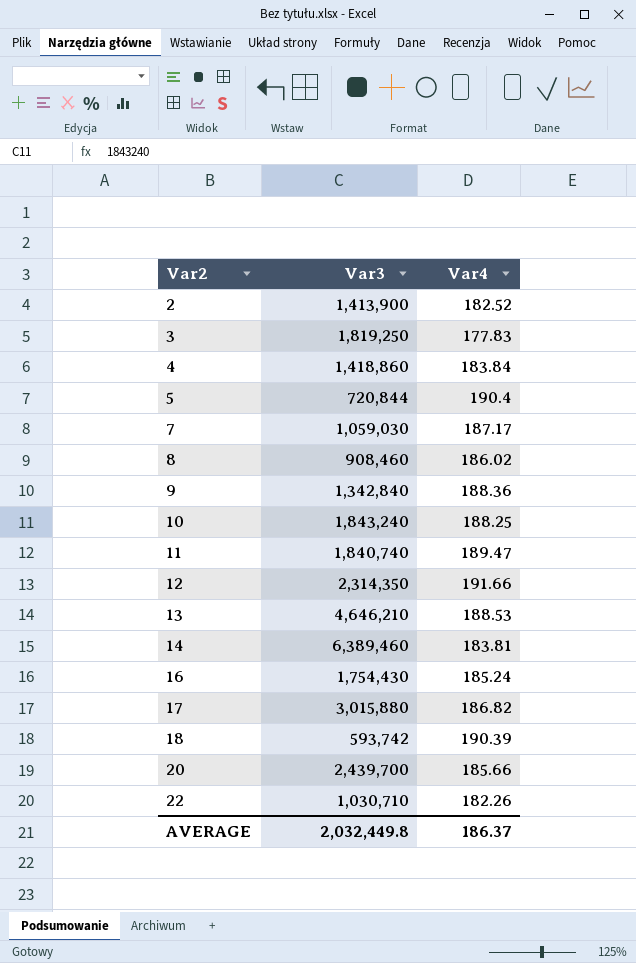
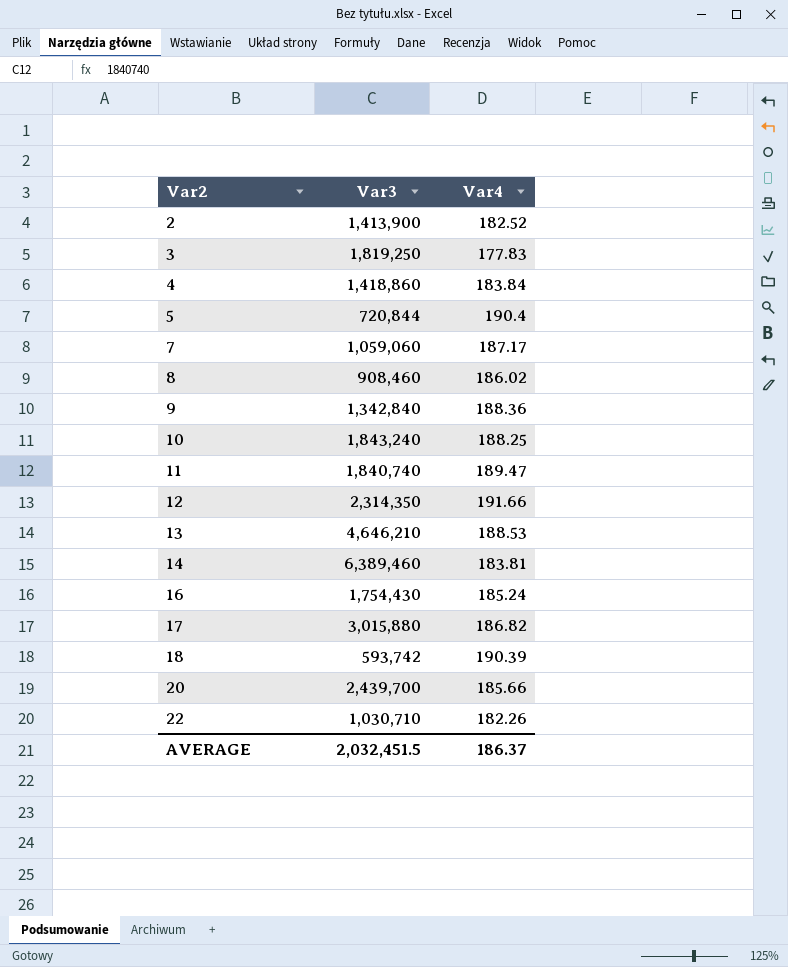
7 | Var3: 1,059,030 -> 1,059,060
AVERAGE | Var3: 2,032,449.8 -> 2,032,451.5

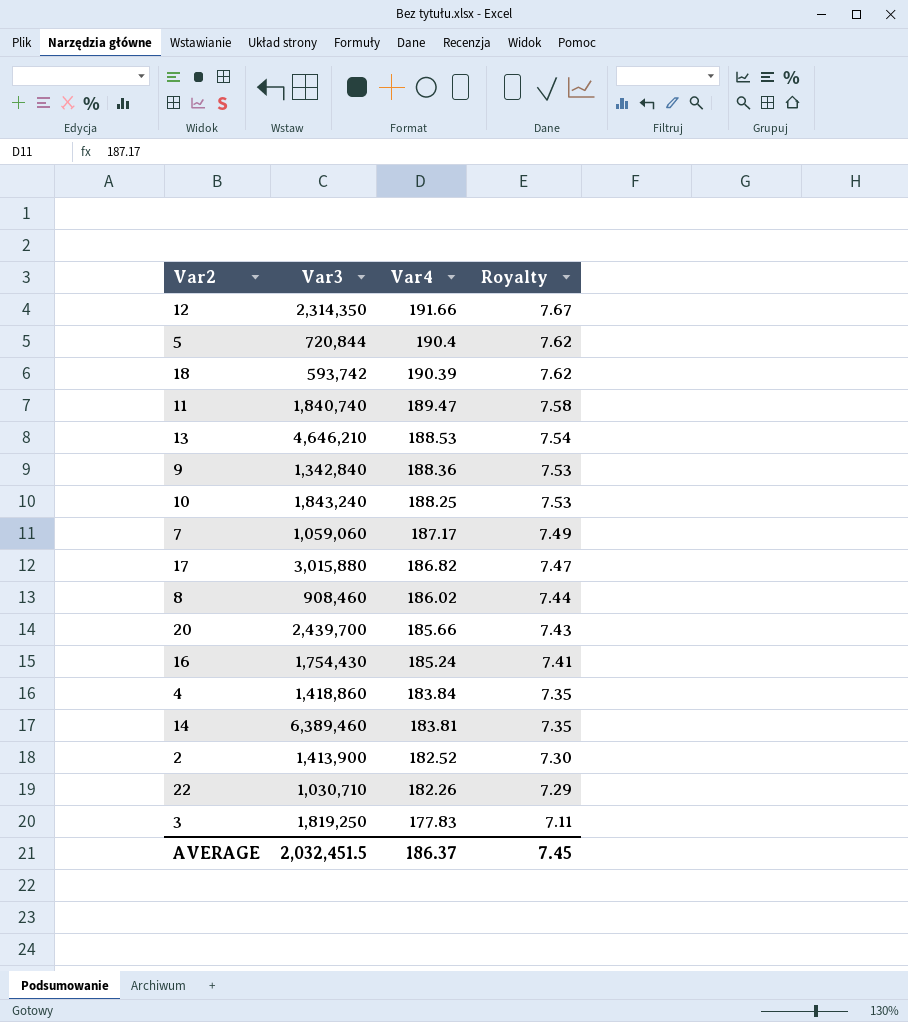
row order: Var2 ascending -> Var4 descending
column Royalty | formula: none -> [Var4] * 0.04

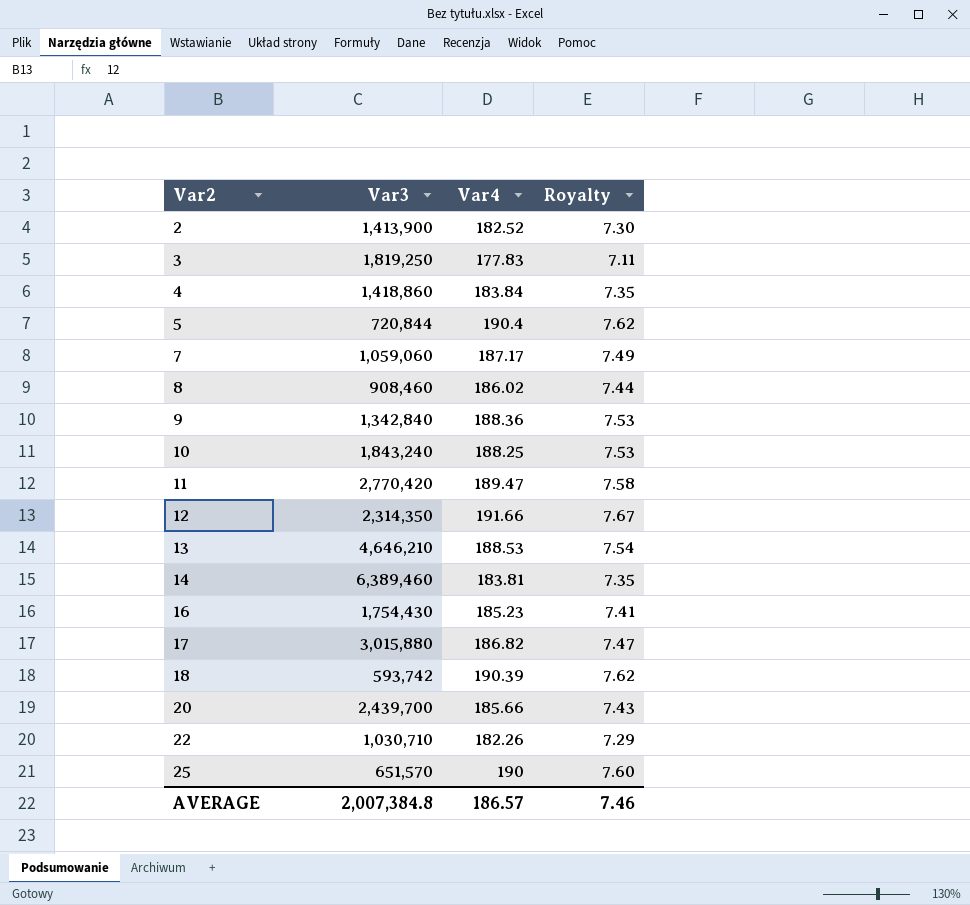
row order: Var4 descending -> Var2 ascending
11 | Var3: 1,840,740 -> 2,770,420
16 | Var4: 185.24 -> 185.23
row 25: none -> 651,570 | 190 | 7.60
AVERAGE | Var3: 2,032,451.5 -> 2,007,384.8
AVERAGE | Var4: 186.37 -> 186.57
AVERAGE | Royalty: 7.45 -> 7.46

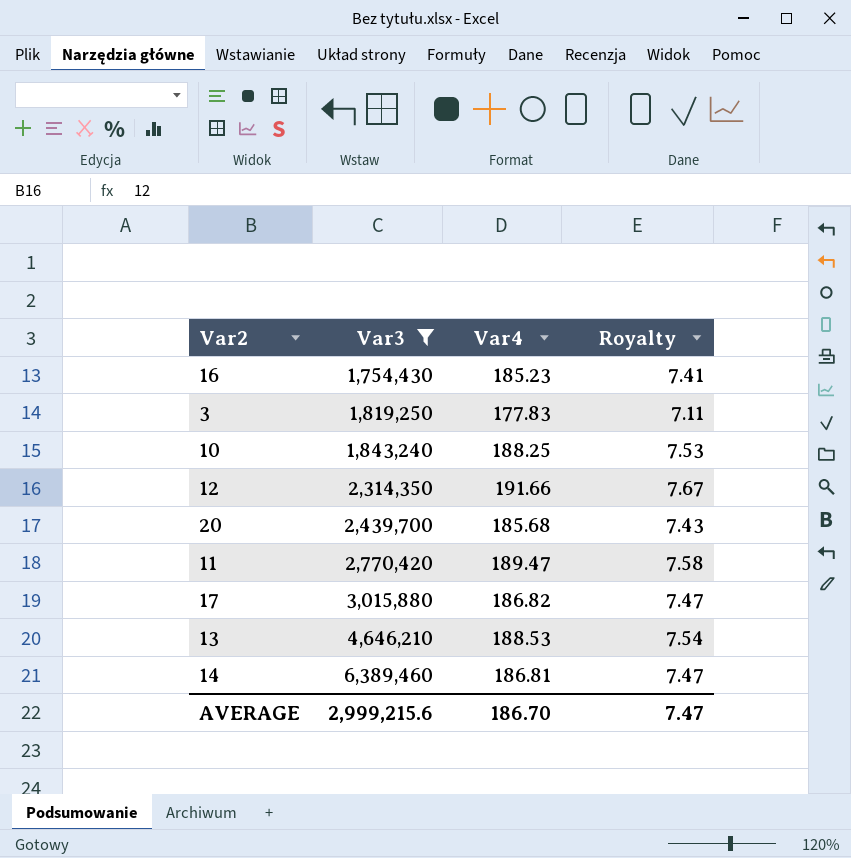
filter: none -> Var3 >= 1,754,430
row order: Var2 ascending -> Var3 ascending
20 | Var4: 185.66 -> 185.68
14 | Var4: 183.81 -> 186.81
14 | Royalty: 7.35 -> 7.47
AVERAGE | Var3: 2,007,384.8 -> 2,999,215.6
AVERAGE | Var4: 186.57 -> 186.70
AVERAGE | Royalty: 7.46 -> 7.47

